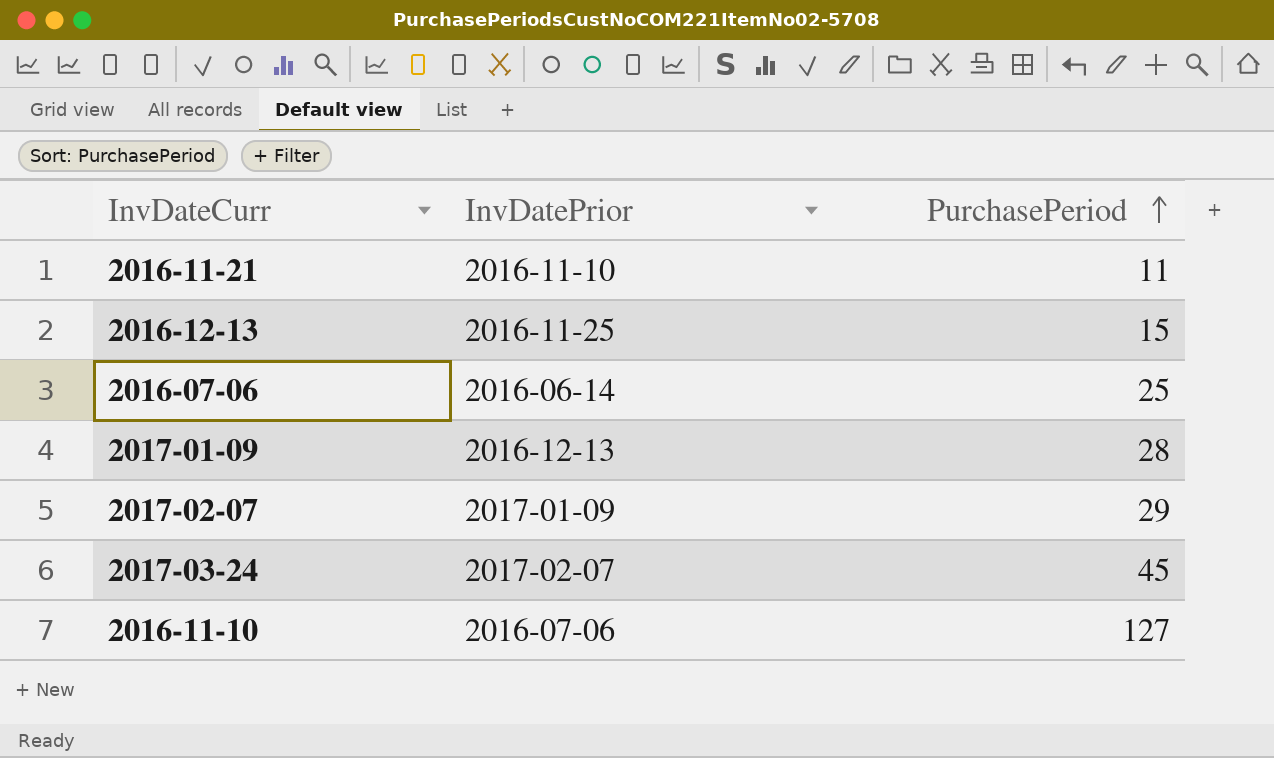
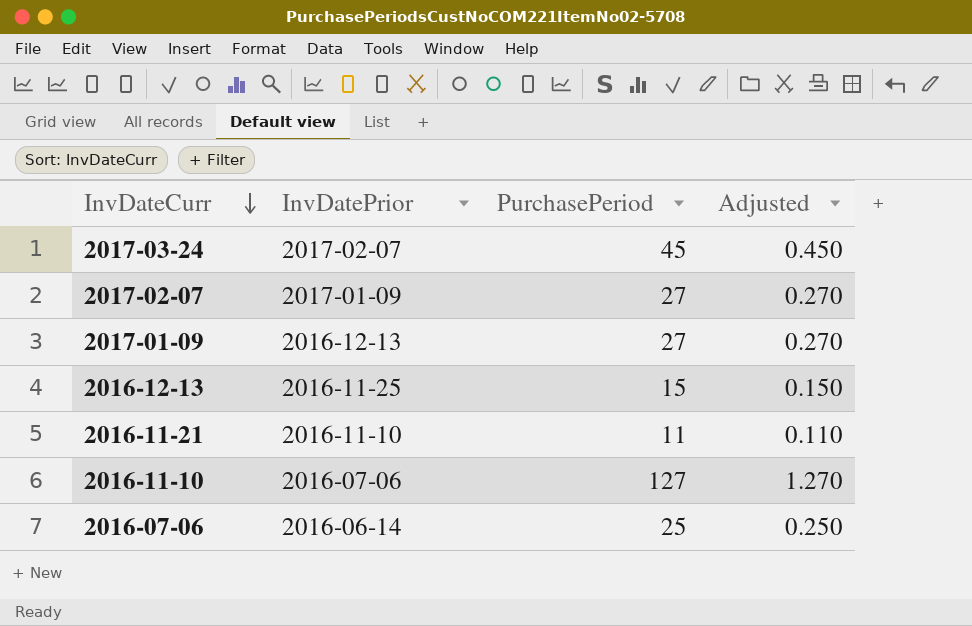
row order: PurchasePeriod ascending -> InvDateCurr descending
column Adjusted | formula: none -> [PurchasePeriod] * 0.01
2017-02-07 | PurchasePeriod: 29 -> 27
2017-01-09 | PurchasePeriod: 28 -> 27

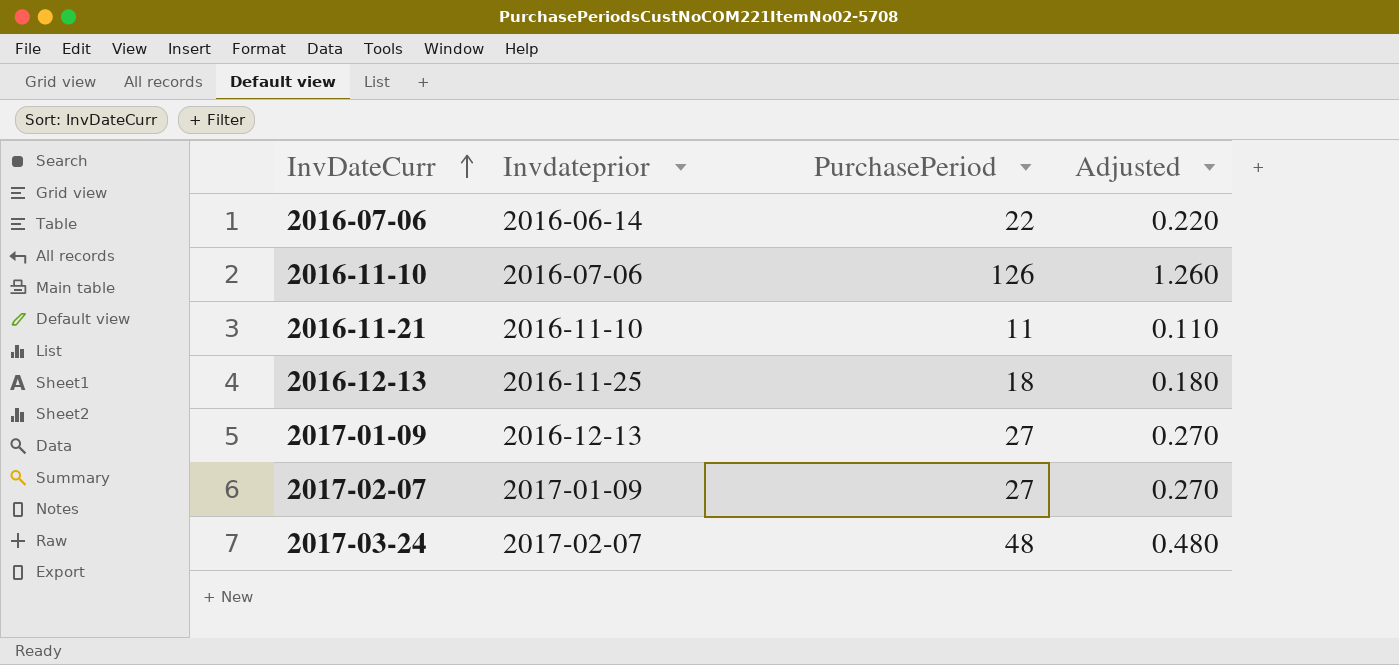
row order: InvDateCurr descending -> InvDateCurr ascending
column name: InvDatePrior -> Invdateprior
2016-07-06 | PurchasePeriod: 25 -> 22
2016-07-06 | Adjusted: 0.250 -> 0.220
2016-11-10 | PurchasePeriod: 127 -> 126
2016-11-10 | Adjusted: 1.270 -> 1.260
2016-12-13 | PurchasePeriod: 15 -> 18
2016-12-13 | Adjusted: 0.150 -> 0.180
2017-03-24 | PurchasePeriod: 45 -> 48
2017-03-24 | Adjusted: 0.450 -> 0.480

